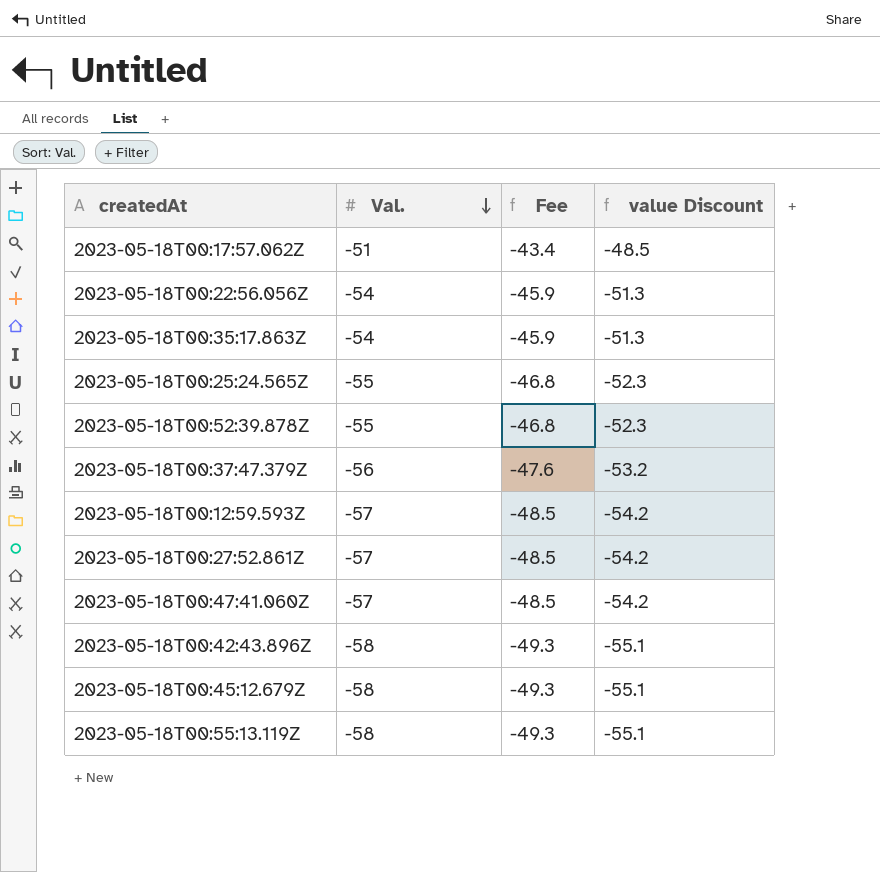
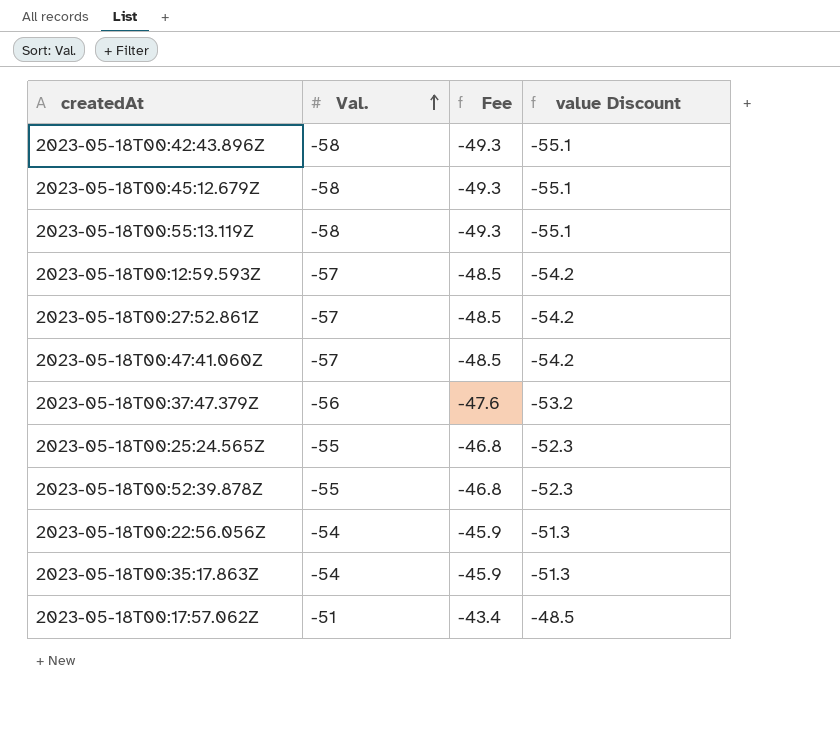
row order: Val. descending -> Val. ascending

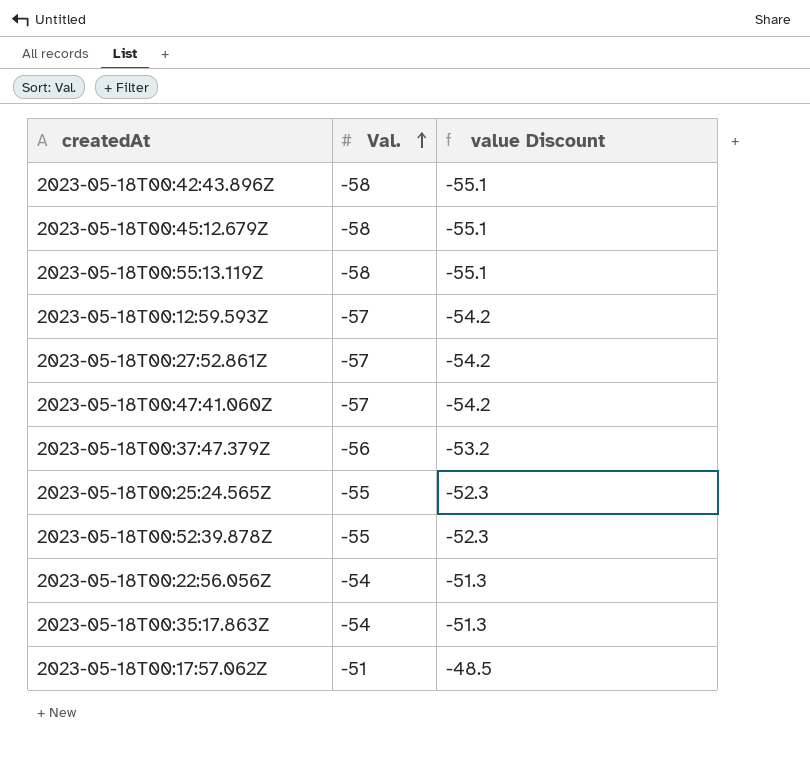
column Fee | formula: [Val.] * 0.85 -> none

